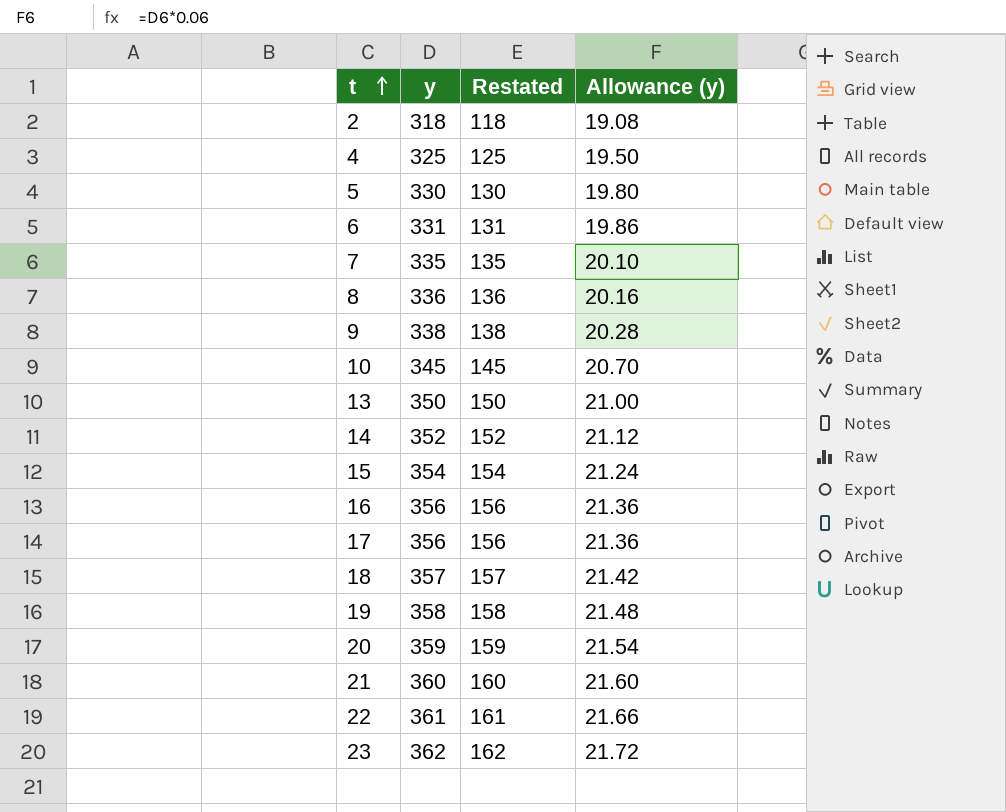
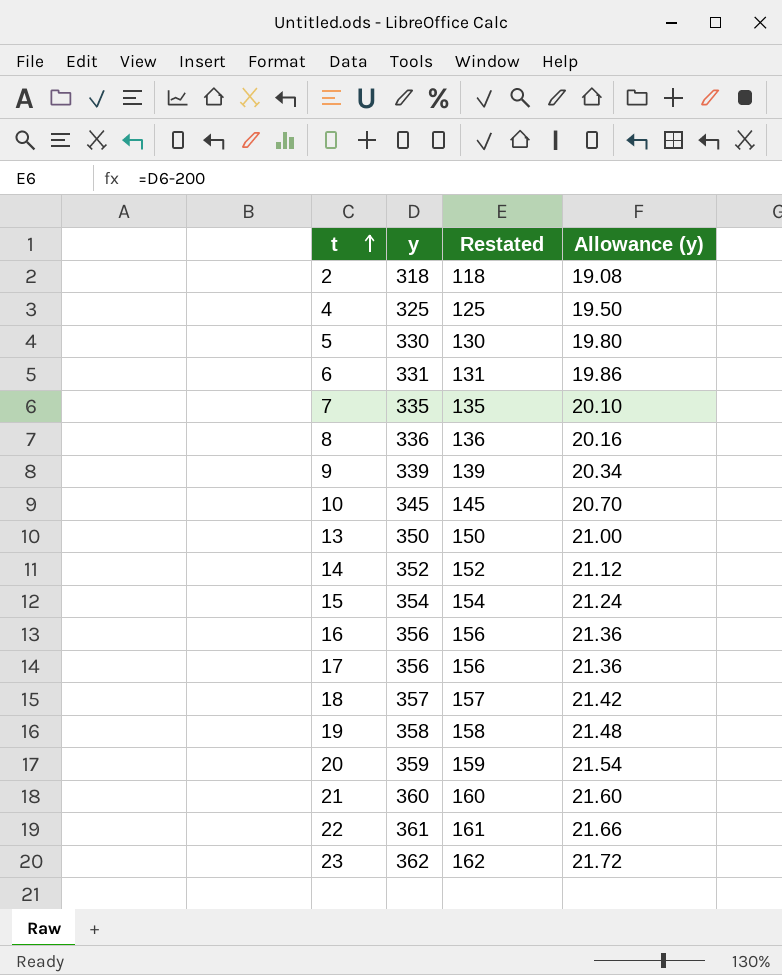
9 | y: 338 -> 339
9 | Restated: 138 -> 139
9 | Allowance (y): 20.28 -> 20.34

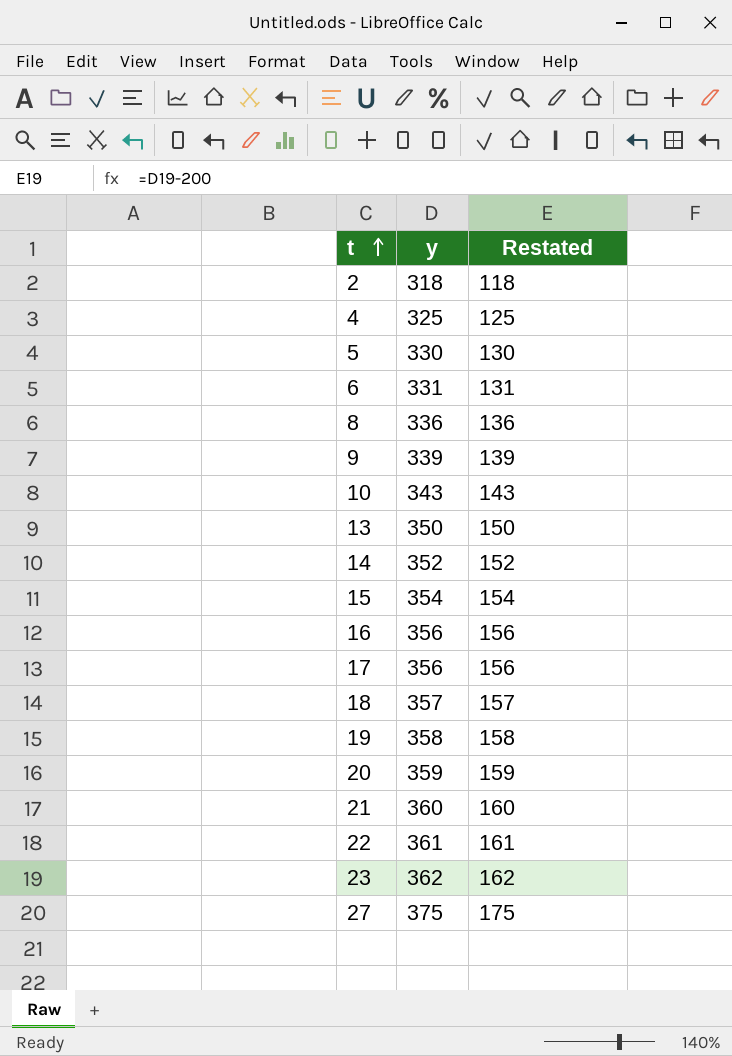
column Allowance (y) | formula: [y] * 0.06 -> none
row 7: 335 | 135 | 20.10 -> none
10 | y: 345 -> 343
10 | Restated: 145 -> 143
row 27: none -> 375 | 175

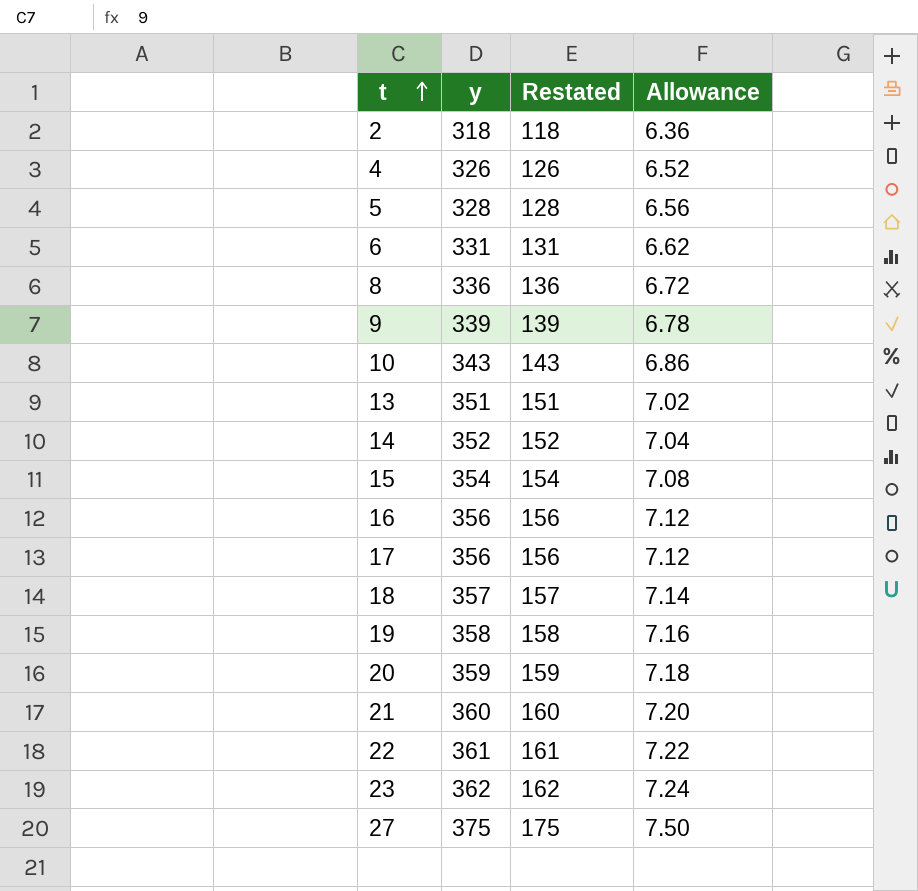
column Allowance | formula: none -> [y] * 0.02
4 | y: 325 -> 326
4 | Restated: 125 -> 126
5 | y: 330 -> 328
5 | Restated: 130 -> 128
13 | y: 350 -> 351
13 | Restated: 150 -> 151

